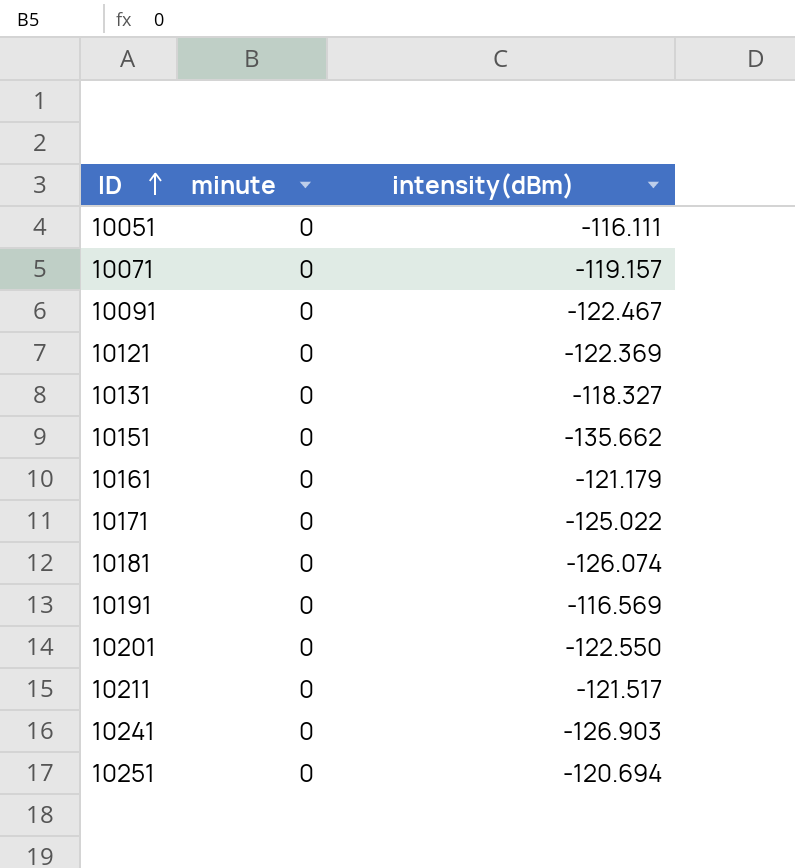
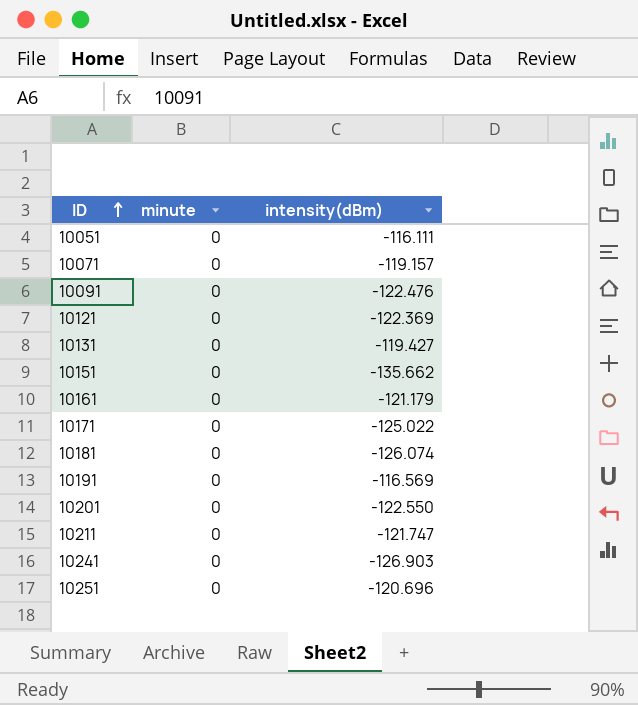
10091 | intensity(dBm): -122.467 -> -122.476
10131 | intensity(dBm): -118.327 -> -119.427
10211 | intensity(dBm): -121.517 -> -121.747
10251 | intensity(dBm): -120.694 -> -120.696

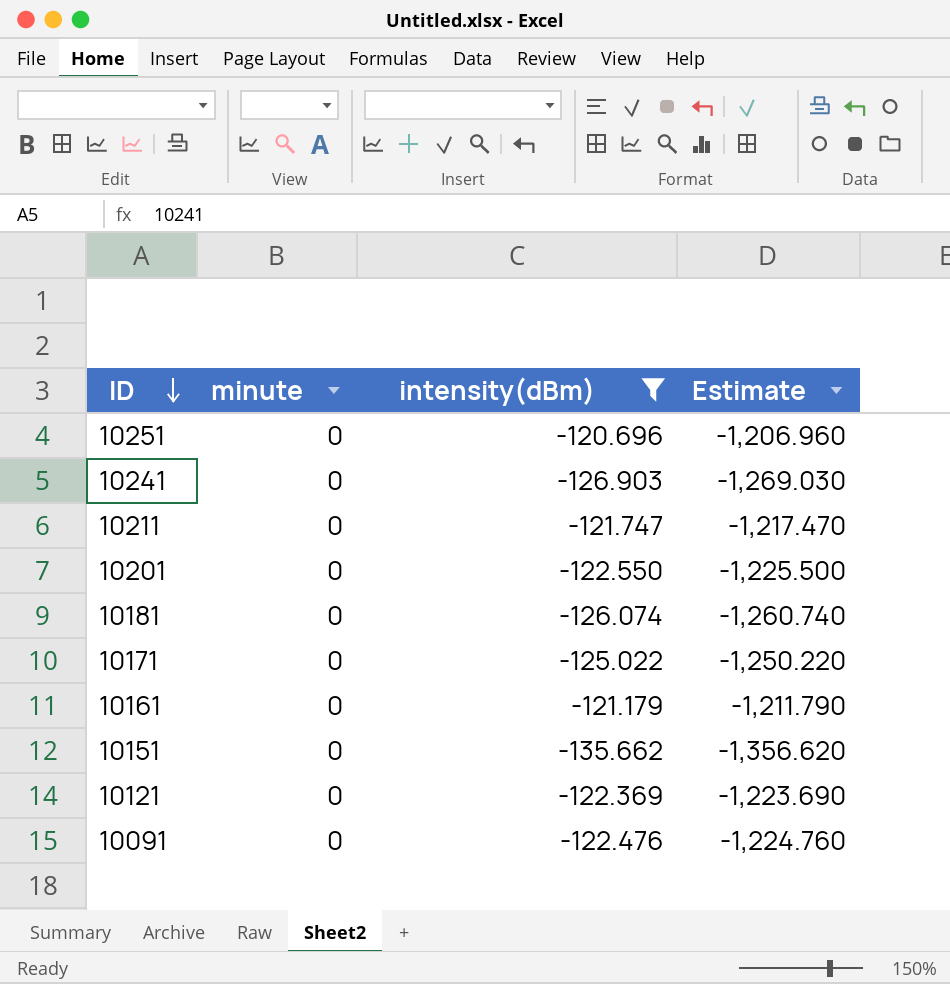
filter: none -> intensity(dBm) <= -120.696
row order: ID ascending -> ID descending
column Estimate | formula: none -> [intensity(dBm)] * 10

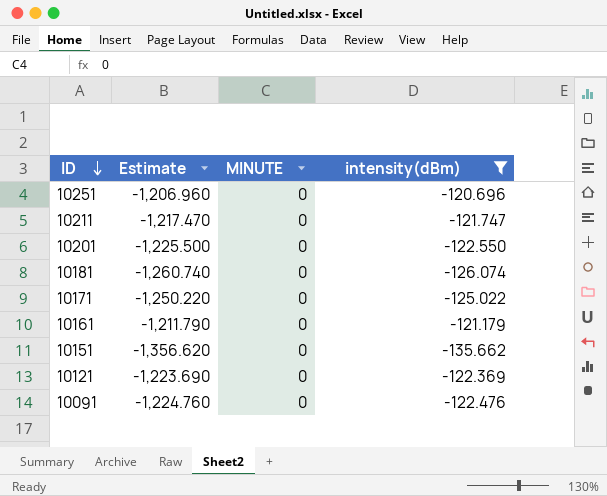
column Estimate | position: 4 -> 2
column name: minute -> MINUTE
row 10241: 0 | -126.903 | -1,269.030 -> none

